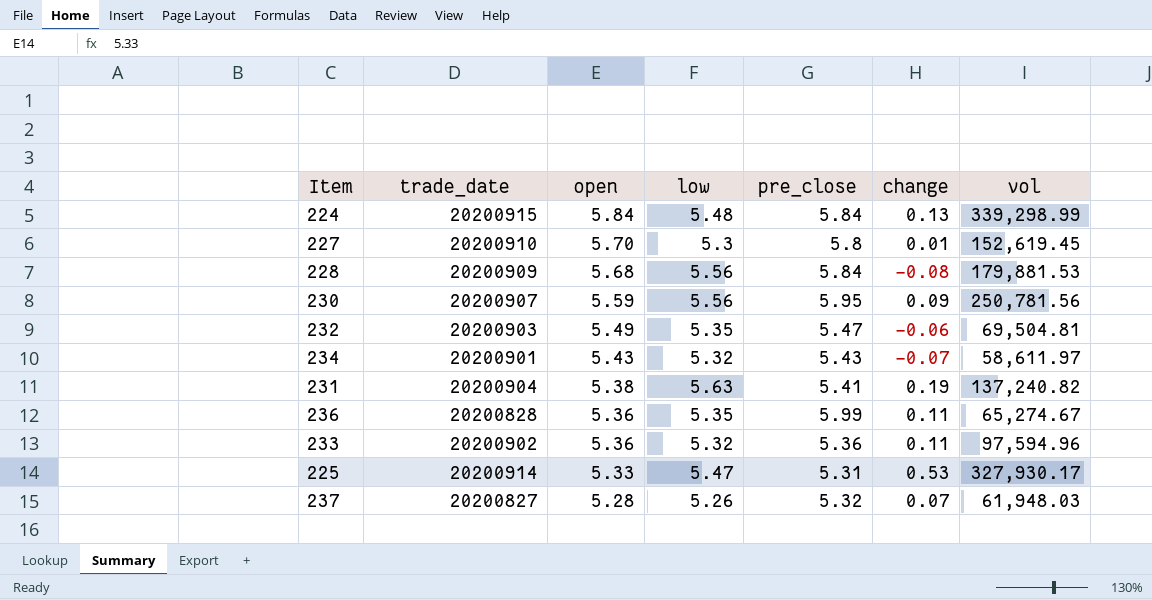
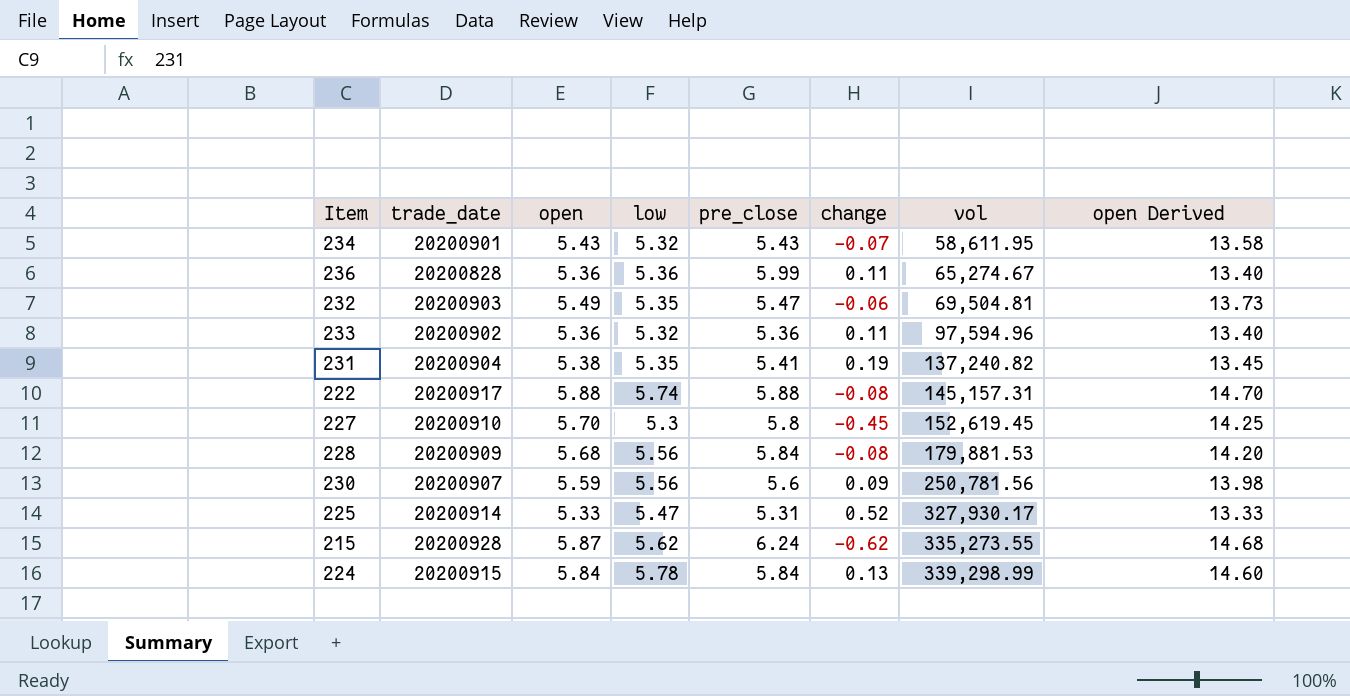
row order: open descending -> vol ascending
column open Derived | formula: none -> [open] * 2.5
row 237: 20200827 | 5.28 | 5.26 | 5.32 | 0.07 | 61,948.03 -> none
234 | vol: 58,611.97 -> 58,611.95
236 | low: 5.35 -> 5.36
231 | low: 5.63 -> 5.35
row 222: none -> 20200917 | 5.88 | 5.74 | 5.88 | -0.08 | 145,157.31 | 14.70
227 | change: 0.01 -> -0.45
230 | pre_close: 5.95 -> 5.6
225 | change: 0.53 -> 0.52
row 215: none -> 20200928 | 5.87 | 5.62 | 6.24 | -0.62 | 335,273.55 | 14.68
224 | low: 5.48 -> 5.78

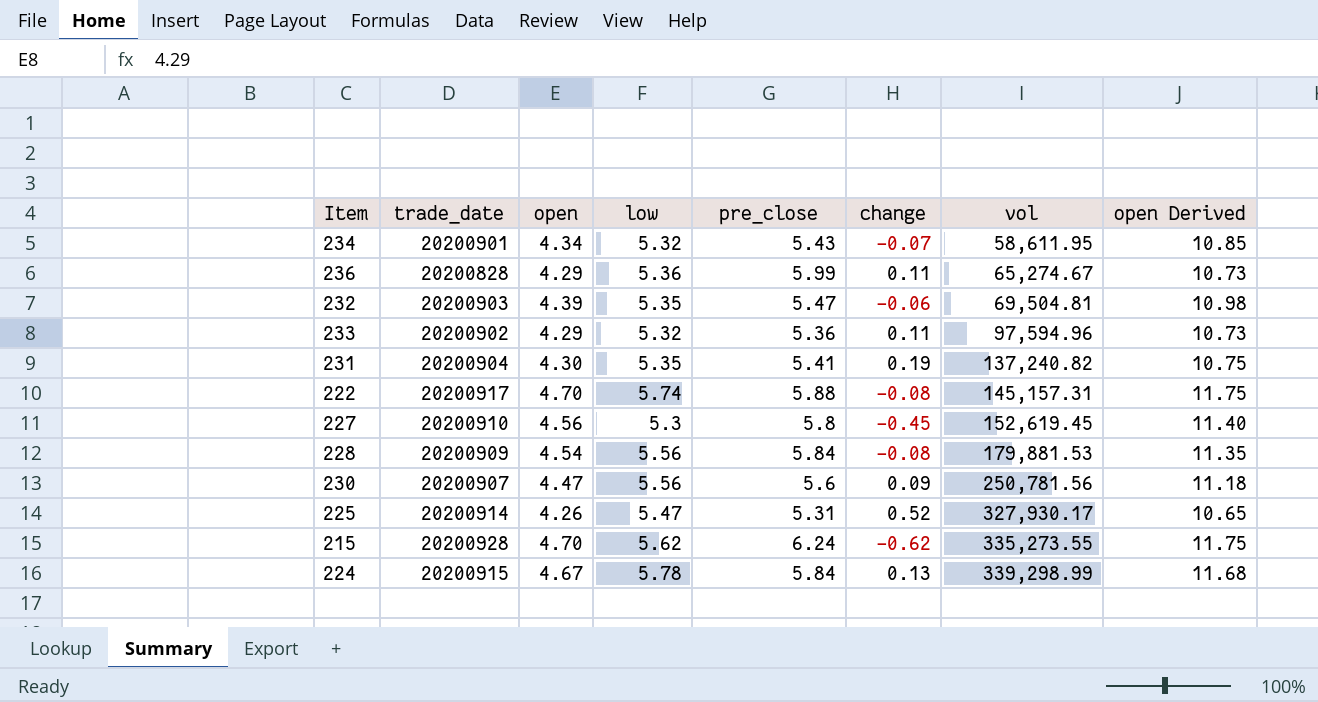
234 | open: 5.43 -> 4.34
234 | open Derived: 13.58 -> 10.85
236 | open: 5.36 -> 4.29
236 | open Derived: 13.40 -> 10.73
232 | open: 5.49 -> 4.39
232 | open Derived: 13.73 -> 10.98
233 | open: 5.36 -> 4.29
233 | open Derived: 13.40 -> 10.73
231 | open: 5.38 -> 4.30
231 | open Derived: 13.45 -> 10.75
222 | open: 5.88 -> 4.70
222 | open Derived: 14.70 -> 11.75
227 | open: 5.70 -> 4.56
227 | open Derived: 14.25 -> 11.40
228 | open: 5.68 -> 4.54
228 | open Derived: 14.20 -> 11.35
230 | open: 5.59 -> 4.47
230 | open Derived: 13.98 -> 11.18
225 | open: 5.33 -> 4.26
225 | open Derived: 13.33 -> 10.65
215 | open: 5.87 -> 4.70
215 | open Derived: 14.68 -> 11.75
224 | open: 5.84 -> 4.67
224 | open Derived: 14.60 -> 11.68

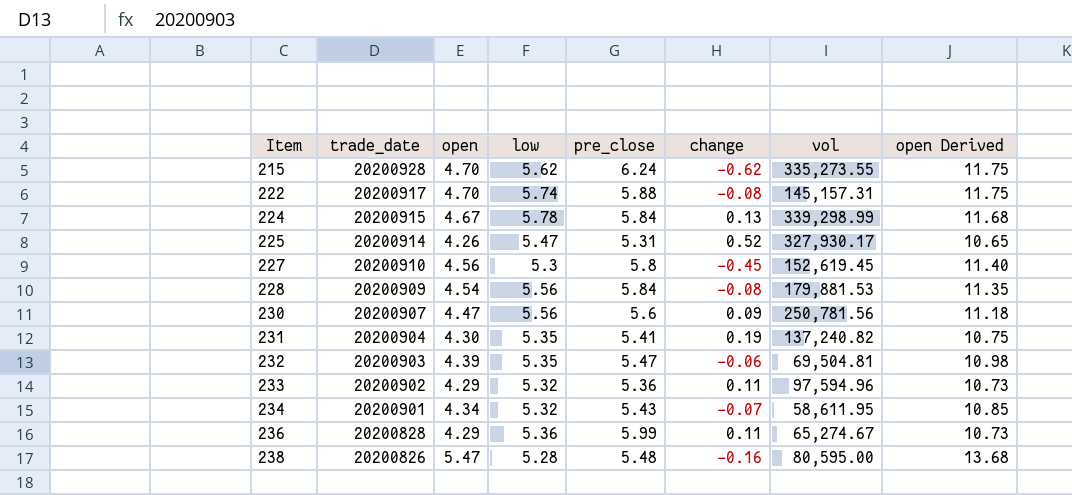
row order: vol ascending -> Item ascending
row 238: none -> 20200826 | 5.47 | 5.28 | 5.48 | -0.16 | 80,595.00 | 13.68

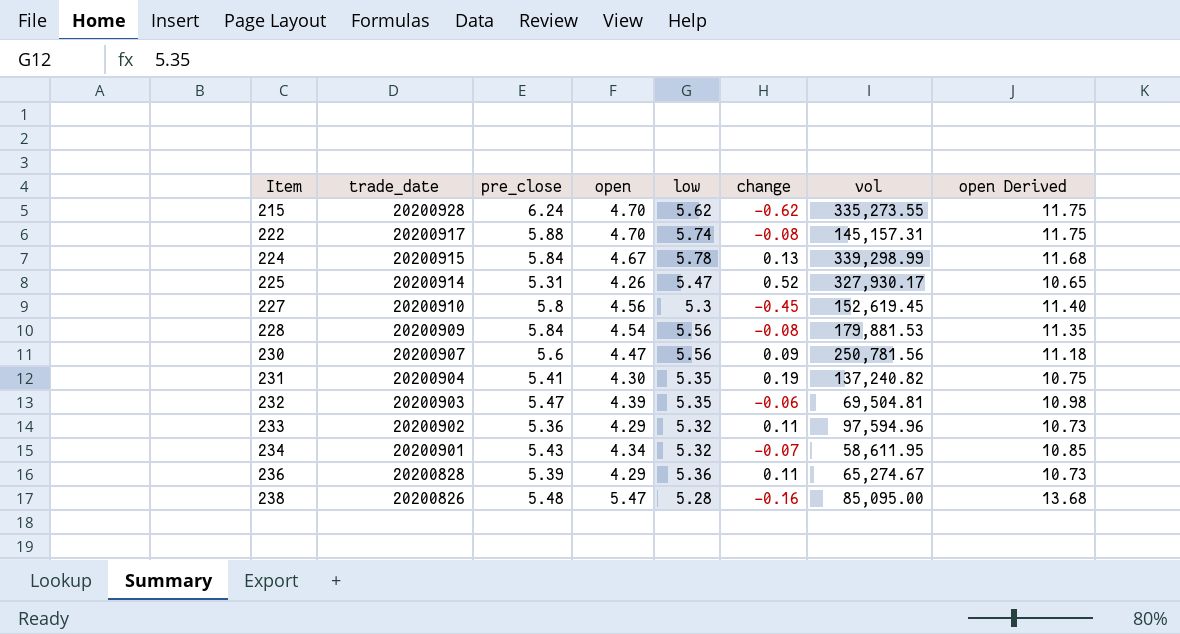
column pre_close | position: 5 -> 3
236 | pre_close: 5.99 -> 5.39
238 | vol: 80,595.00 -> 85,095.00

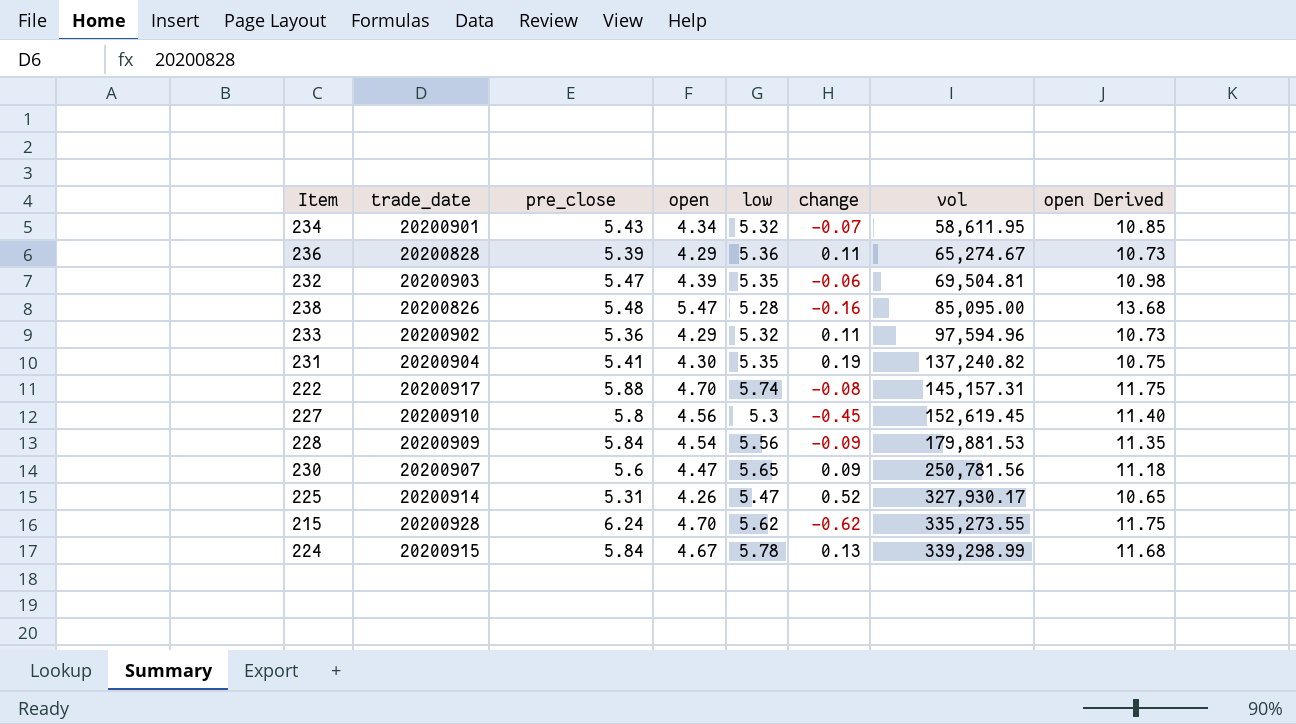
row order: Item ascending -> vol ascending
228 | change: -0.08 -> -0.09
230 | low: 5.56 -> 5.65

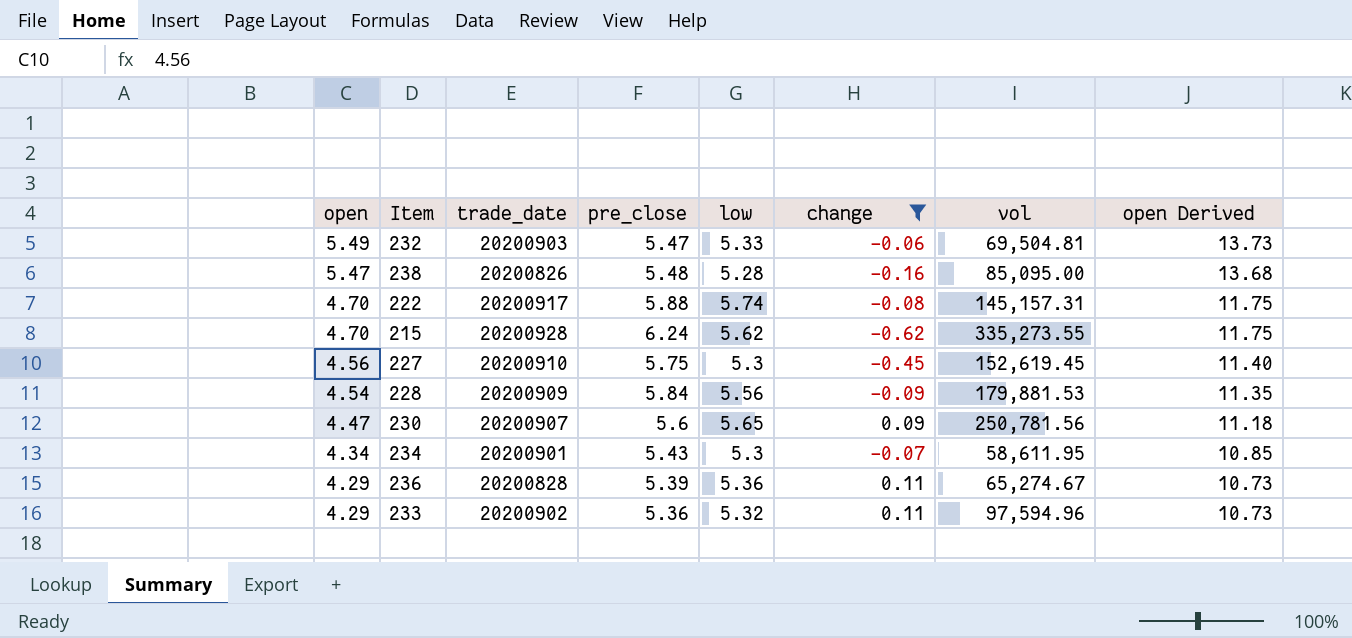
filter: none -> change <= 0.11
row order: vol ascending -> open descending
column open | position: 4 -> 1
232 | open: 4.39 -> 5.49
232 | low: 5.35 -> 5.33
232 | open Derived: 10.98 -> 13.73
227 | pre_close: 5.8 -> 5.75
234 | low: 5.32 -> 5.3

